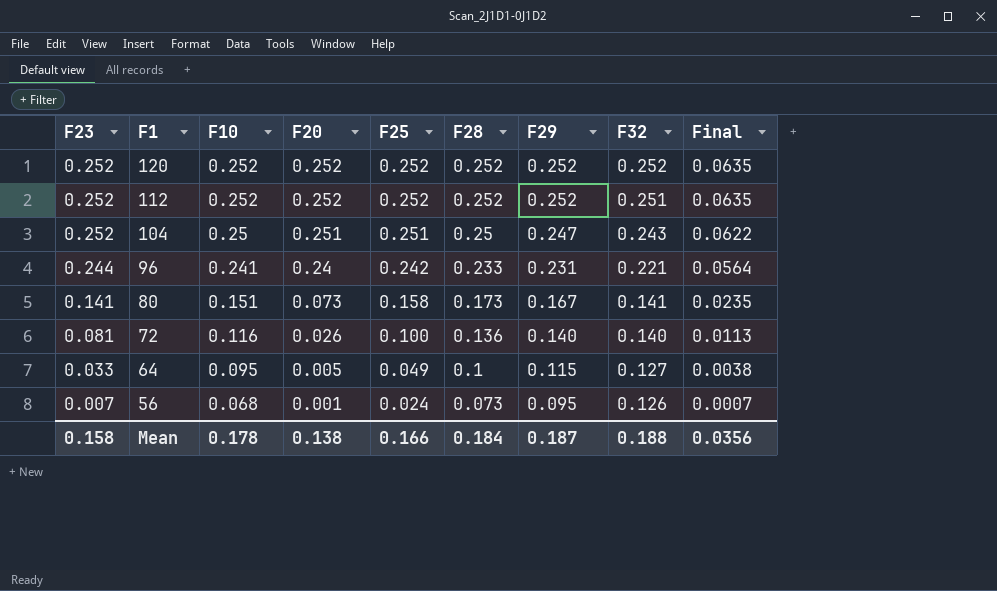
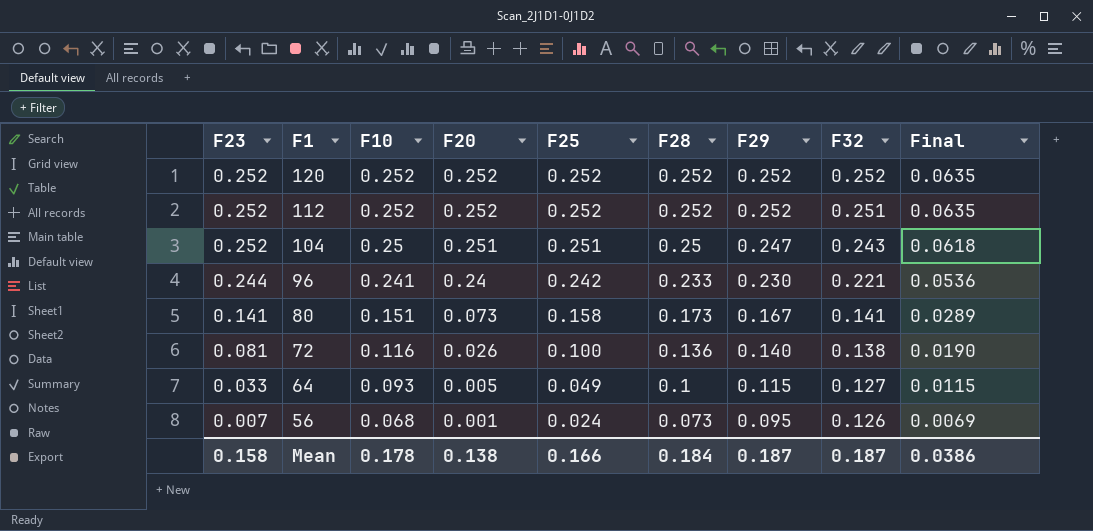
column Final | formula: [F23] * [F29] -> [F28] * [F29]
96 | F29: 0.231 -> 0.230
72 | F32: 0.140 -> 0.138
64 | F10: 0.095 -> 0.093
Mean | F32: 0.188 -> 0.187
Mean | Final: 0.0356 -> 0.0386

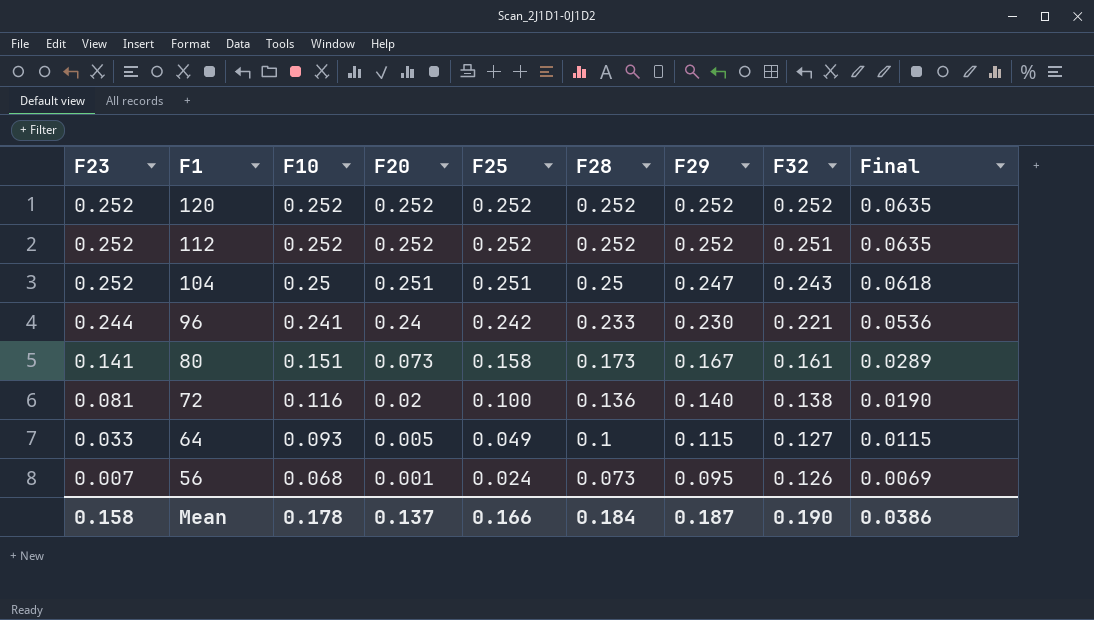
80 | F32: 0.141 -> 0.161
72 | F20: 0.026 -> 0.02
Mean | F20: 0.138 -> 0.137
Mean | F32: 0.187 -> 0.190

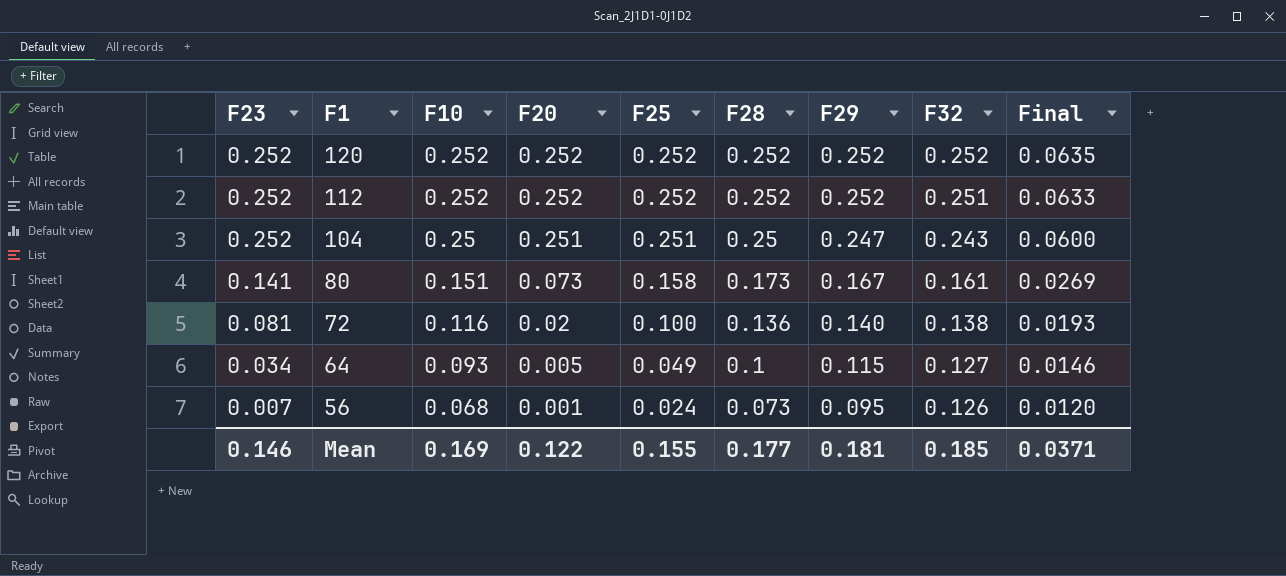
column Final | formula: [F28] * [F29] -> [F29] * [F32]
row 96: 0.244 | 0.241 | 0.24 | 0.242 | 0.233 | 0.230 | 0.221 | 0.0536 -> none
64 | F23: 0.033 -> 0.034
Mean | F23: 0.158 -> 0.146
Mean | F10: 0.178 -> 0.169
Mean | F20: 0.137 -> 0.122
Mean | F25: 0.166 -> 0.155
Mean | F28: 0.184 -> 0.177
Mean | F29: 0.187 -> 0.181
Mean | F32: 0.190 -> 0.185
Mean | Final: 0.0386 -> 0.0371

